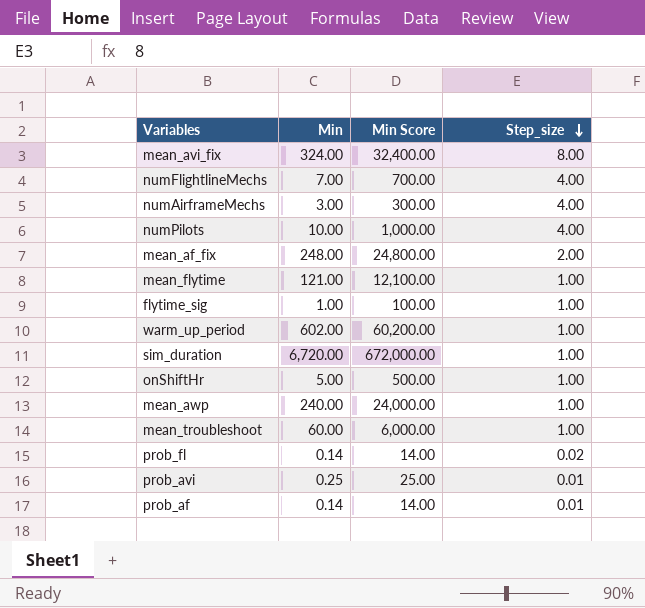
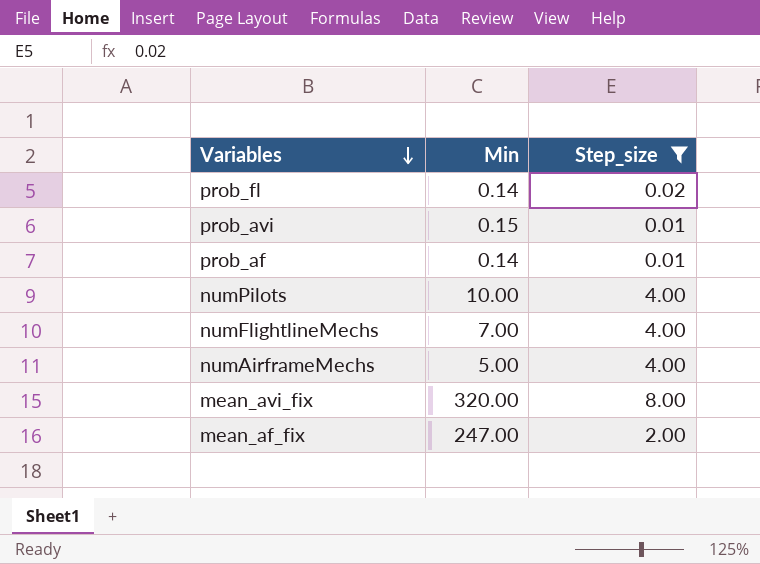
filter: none -> Step_size != 1.00
row order: Step_size descending -> Variables descending
column Min Score | formula: [Min] * 100 -> none
prob_avi | Min: 0.25 -> 0.15
numAirframeMechs | Min: 3.00 -> 5.00
mean_avi_fix | Min: 324.00 -> 320.00
mean_af_fix | Min: 248.00 -> 247.00

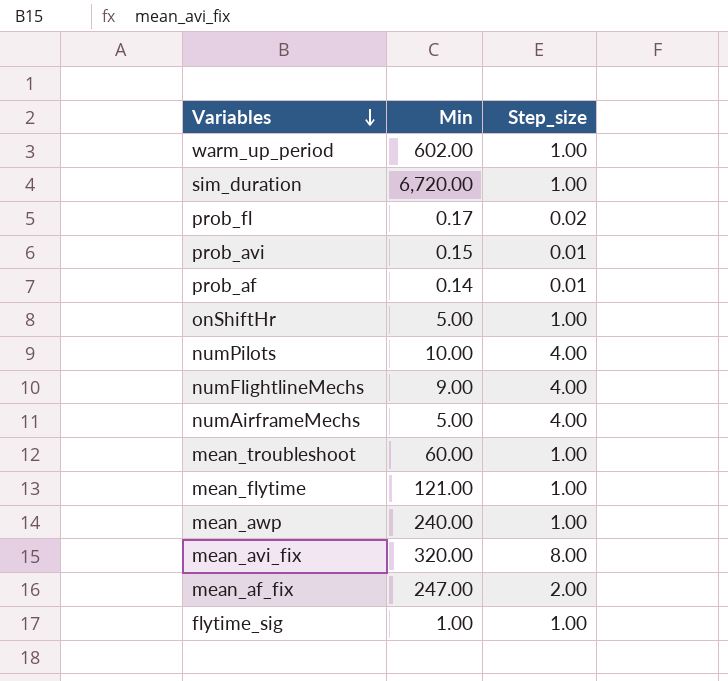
filter: Step_size != 1.00 -> none
prob_fl | Min: 0.14 -> 0.17
numFlightlineMechs | Min: 7.00 -> 9.00

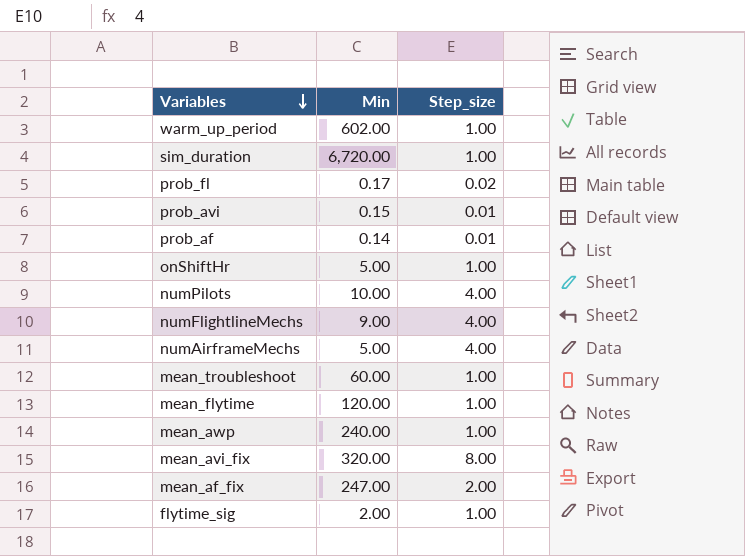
mean_flytime | Min: 121.00 -> 120.00
flytime_sig | Min: 1.00 -> 2.00

